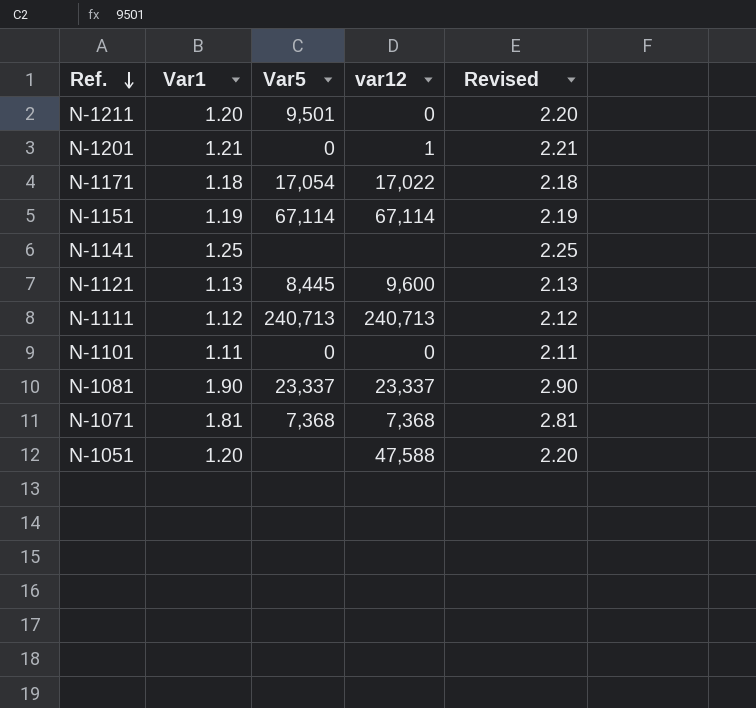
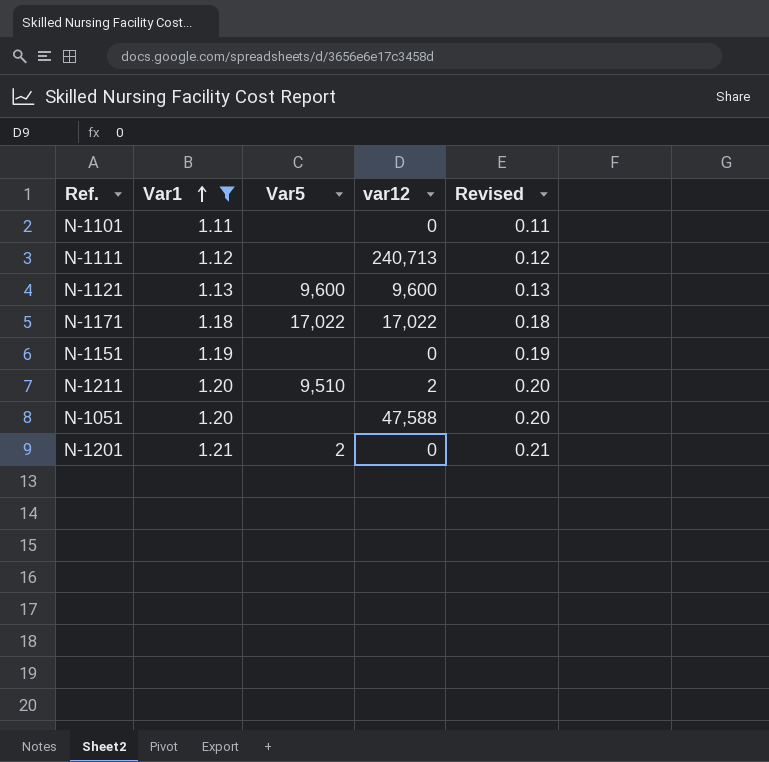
filter: none -> Var1 <= 1.21
row order: Ref. descending -> Var1 ascending
column Revised | formula: [Var1] + 1 -> [Var1] - 1
N-1101 | Var5: 0 -> none
N-1111 | Var5: 240,713 -> none
N-1121 | Var5: 8,445 -> 9,600
N-1171 | Var5: 17,054 -> 17,022
N-1151 | Var5: 67,114 -> none
N-1151 | var12: 67,114 -> 0
N-1211 | Var5: 9,501 -> 9,510
N-1211 | var12: 0 -> 2
N-1201 | Var5: 0 -> 2
N-1201 | var12: 1 -> 0

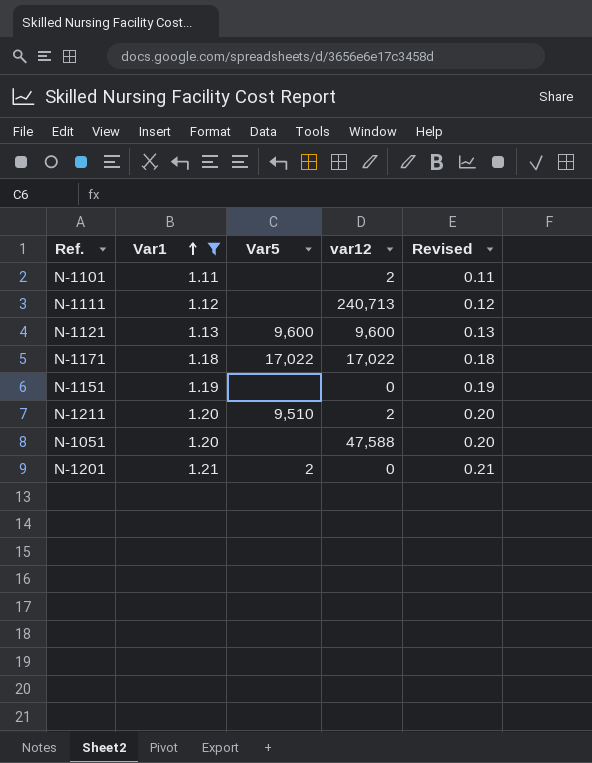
N-1101 | var12: 0 -> 2

